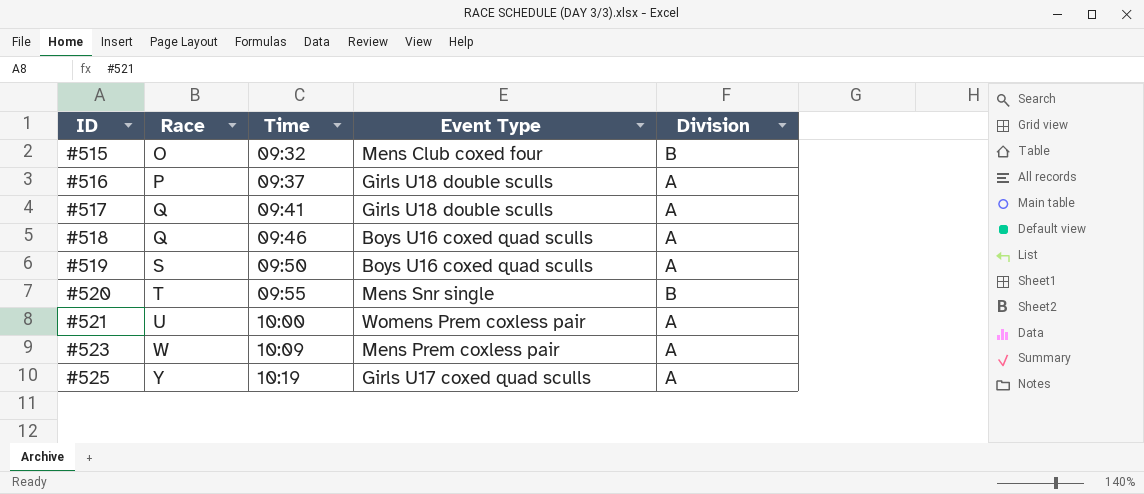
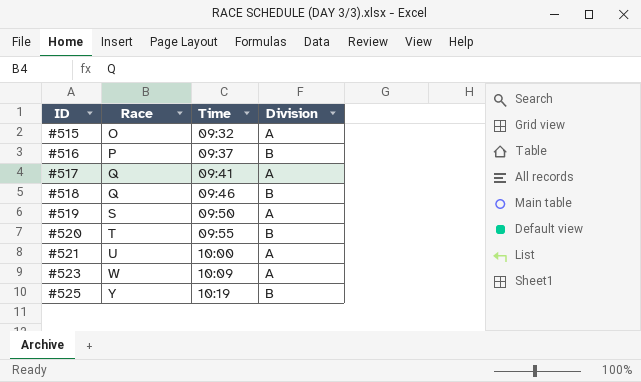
column Event Type | position: 4 -> none
#515 | Division: B -> A
#516 | Division: A -> B
#518 | Division: A -> B
#525 | Division: A -> B

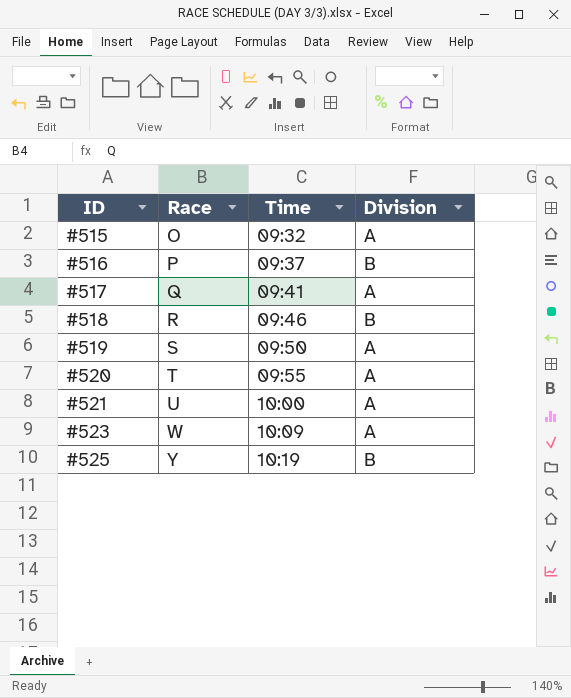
#518 | Race: Q -> R
#520 | Division: B -> A

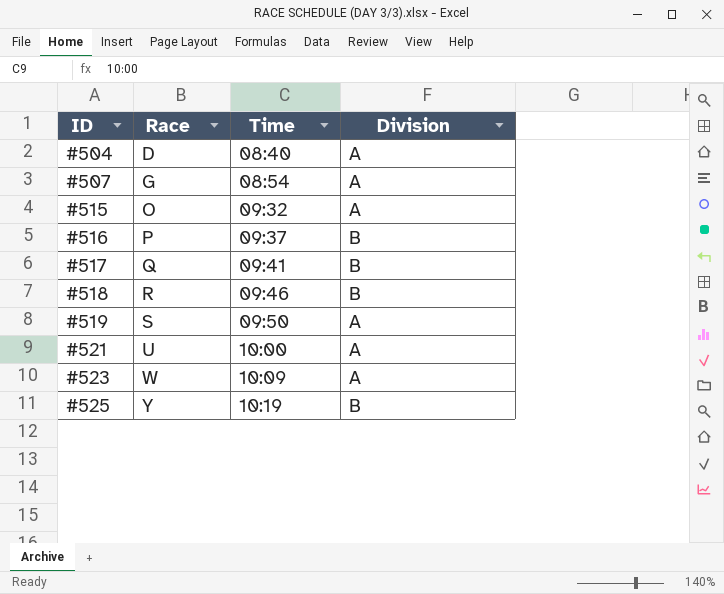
row #520: T | 09:55 | A -> none
row #504: none -> D | 08:40 | A
row #507: none -> G | 08:54 | A
#517 | Division: A -> B

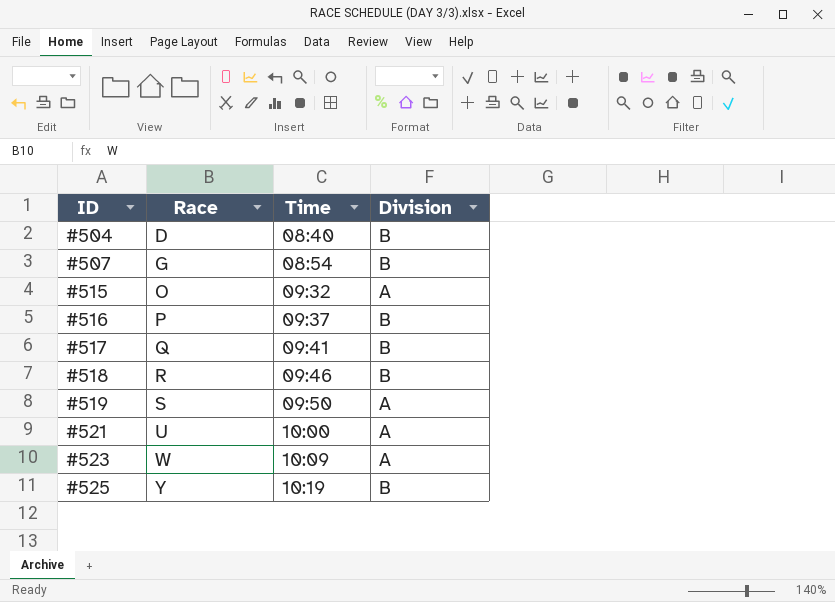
#504 | Division: A -> B
#507 | Division: A -> B

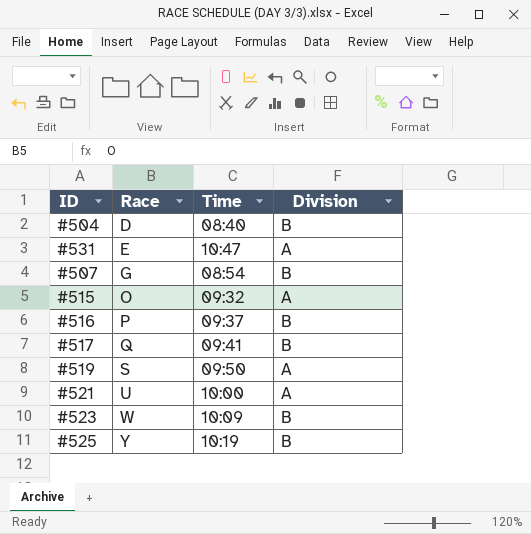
row #518: R | 09:46 | B -> none
row #531: none -> E | 10:47 | A
#523 | Division: A -> B

